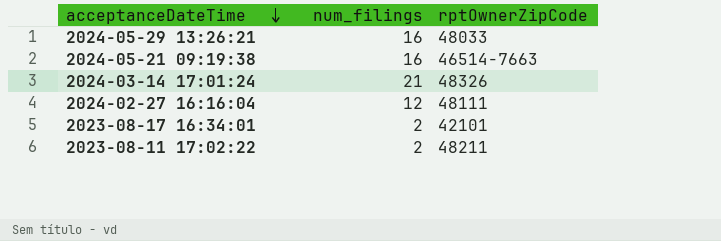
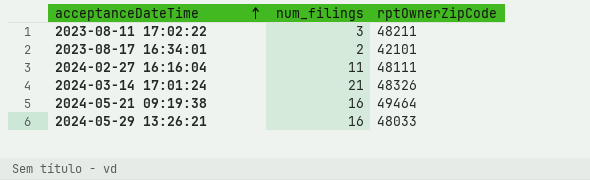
row order: acceptanceDateTime descending -> acceptanceDateTime ascending
2023-08-11 17:02:22 | num_filings: 2 -> 3
2024-02-27 16:16:04 | num_filings: 12 -> 11
2024-05-21 09:19:38 | rptOwnerZipCode: 46514-7663 -> 49464

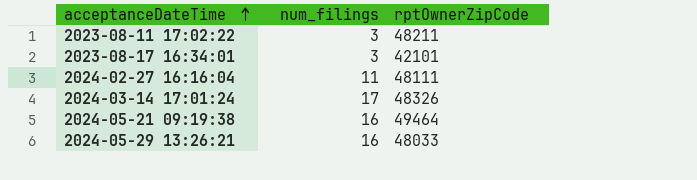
2023-08-17 16:34:01 | num_filings: 2 -> 3
2024-03-14 17:01:24 | num_filings: 21 -> 17

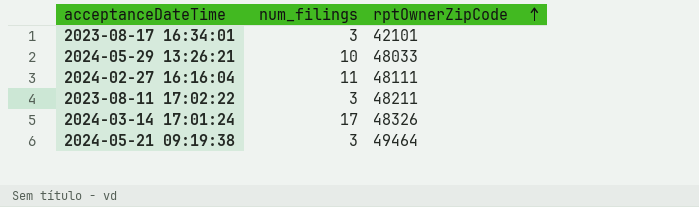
row order: acceptanceDateTime ascending -> rptOwnerZipCode ascending
2024-05-29 13:26:21 | num_filings: 16 -> 10
2024-05-21 09:19:38 | num_filings: 16 -> 3

